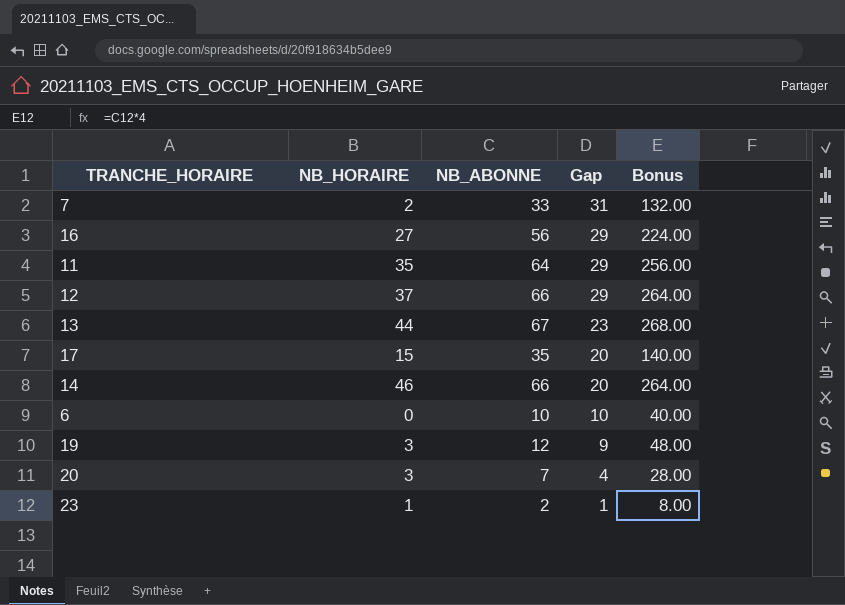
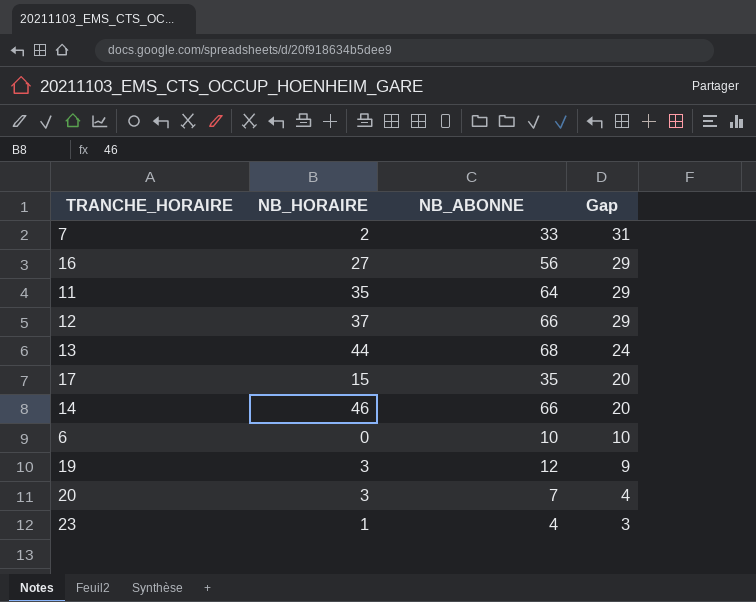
column Bonus | formula: [NB_ABONNE] * 4 -> none
13 | NB_ABONNE: 67 -> 68
13 | Gap: 23 -> 24
23 | NB_ABONNE: 2 -> 4
23 | Gap: 1 -> 3

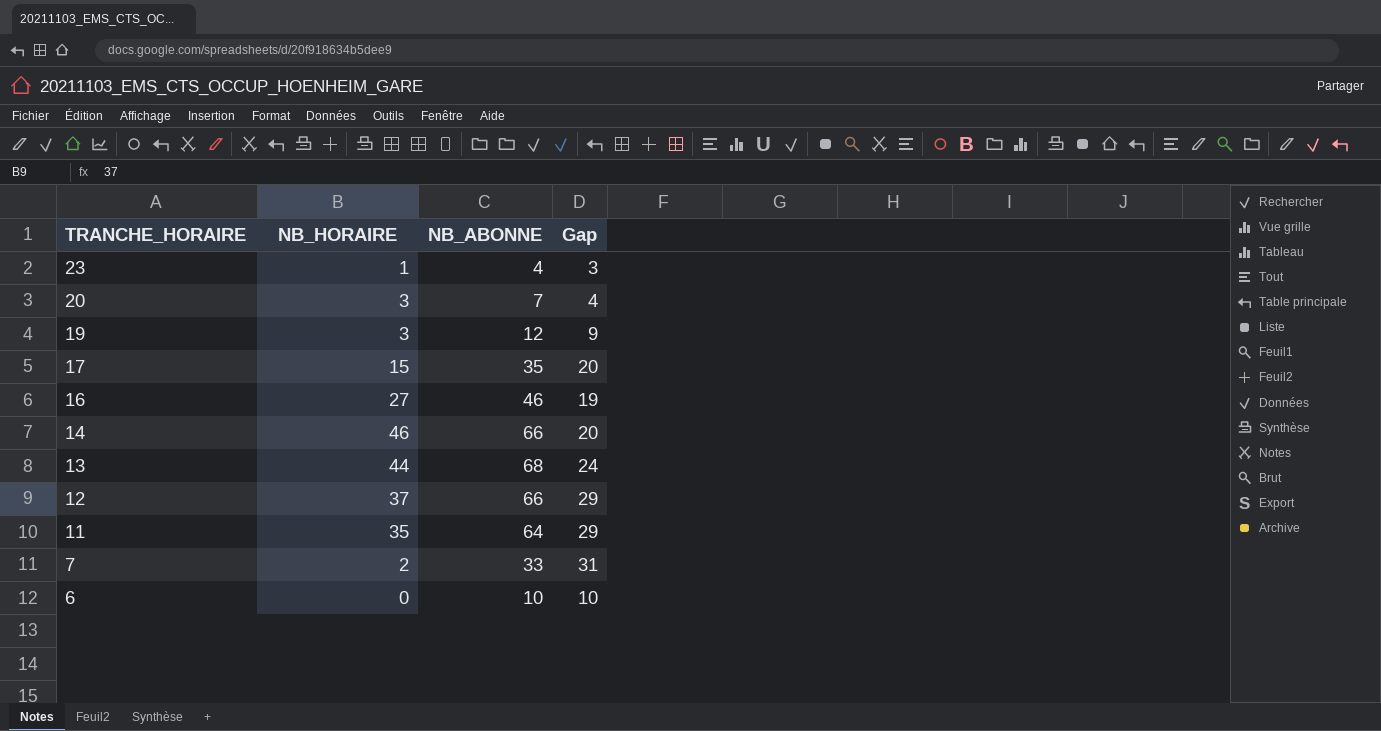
row order: Gap descending -> TRANCHE_HORAIRE descending
16 | NB_ABONNE: 56 -> 46
16 | Gap: 29 -> 19

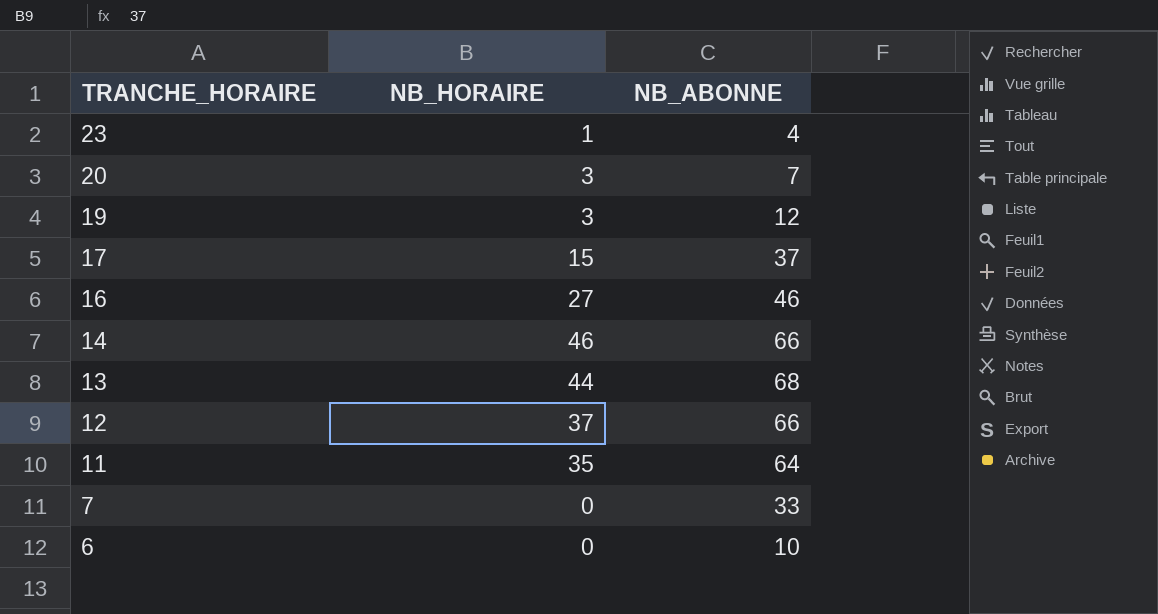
column Gap | formula: [NB_ABONNE] - [NB_HORAIRE] -> none
17 | NB_ABONNE: 35 -> 37
7 | NB_HORAIRE: 2 -> 0

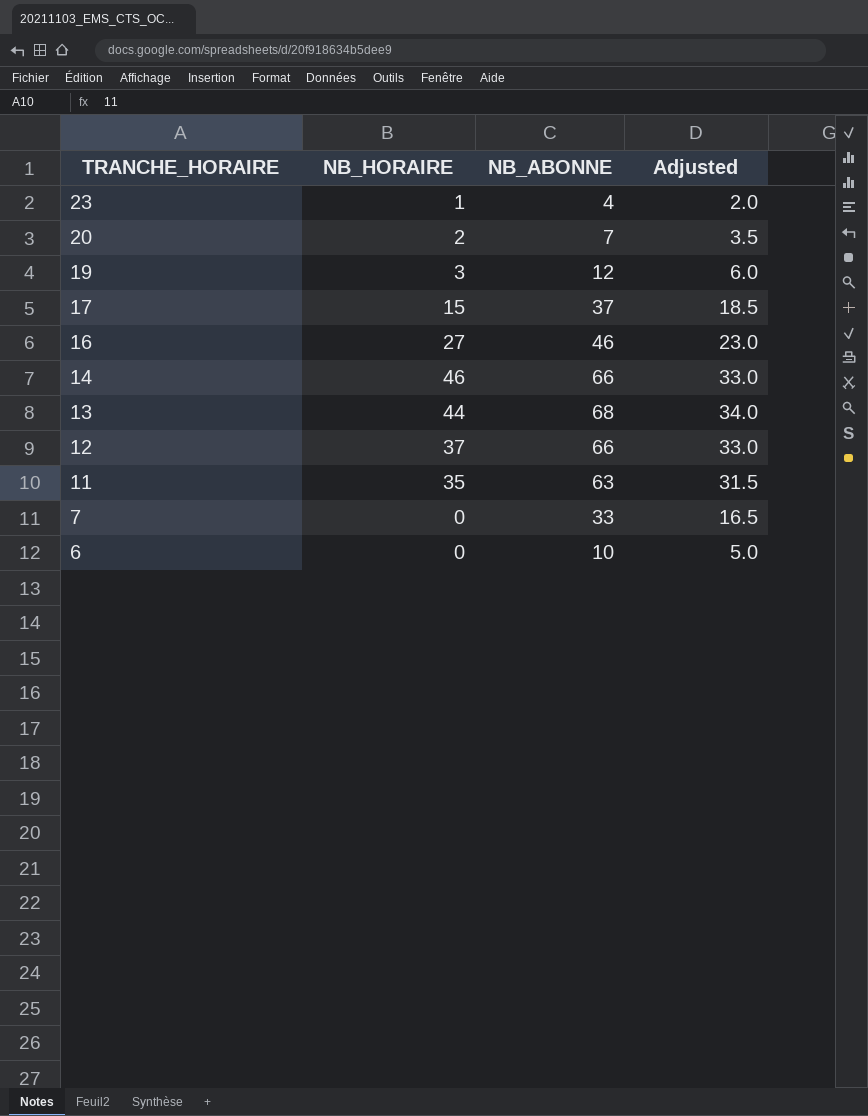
column Adjusted | formula: none -> [NB_ABONNE] * 0.5
20 | NB_HORAIRE: 3 -> 2
11 | NB_ABONNE: 64 -> 63

